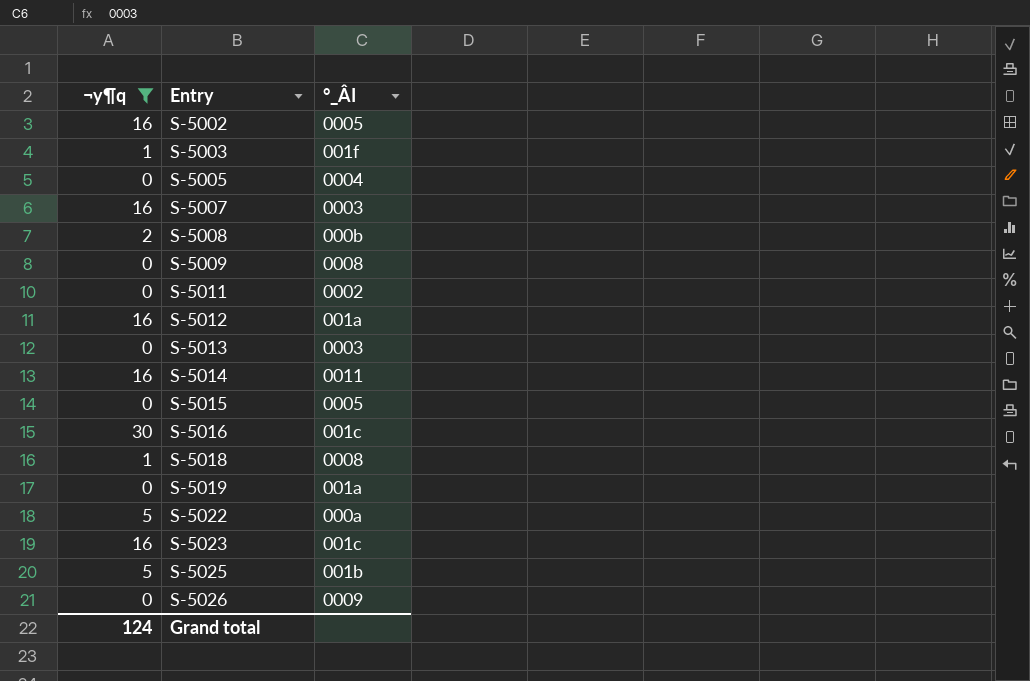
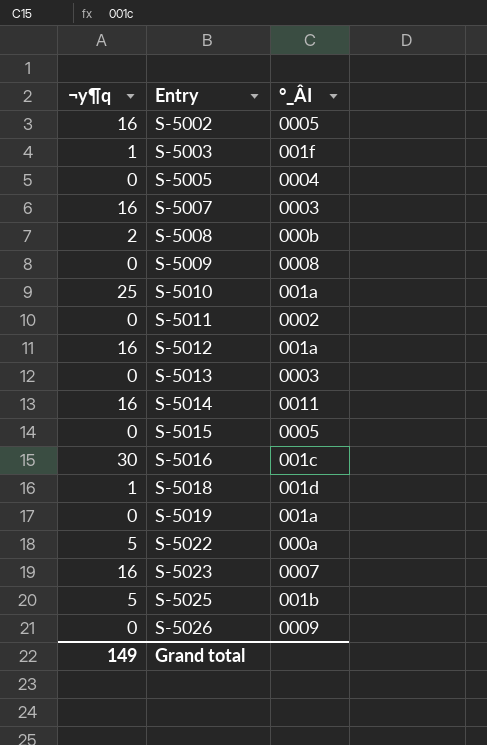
filter: ¬y¶q != 25 -> none
S-5018 | °_ÂI: 0008 -> 001d
S-5023 | °_ÂI: 001c -> 0007
Grand total | ¬y¶q: 124 -> 149

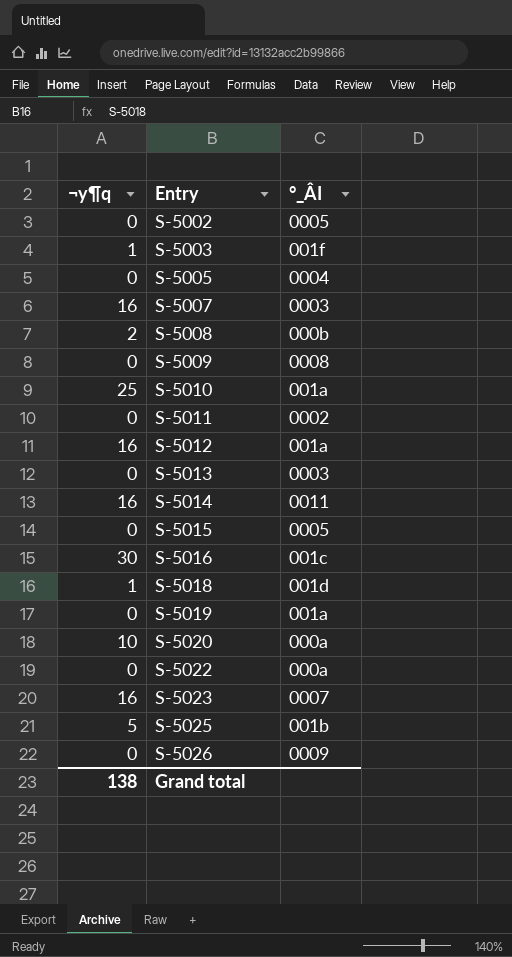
S-5002 | ¬y¶q: 16 -> 0
row S-5020: none -> 10 | 000a
S-5022 | ¬y¶q: 5 -> 0
Grand total | ¬y¶q: 149 -> 138

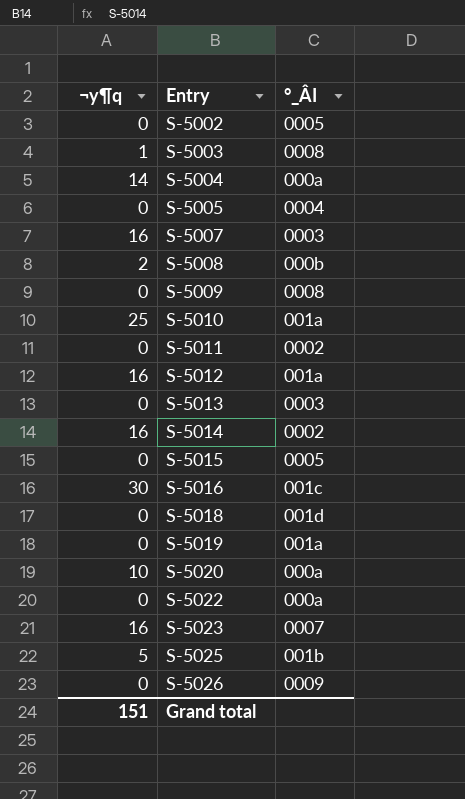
S-5003 | °_ÂI: 001f -> 0008
row S-5004: none -> 14 | 000a
S-5014 | °_ÂI: 0011 -> 0002
S-5018 | ¬y¶q: 1 -> 0
Grand total | ¬y¶q: 138 -> 151

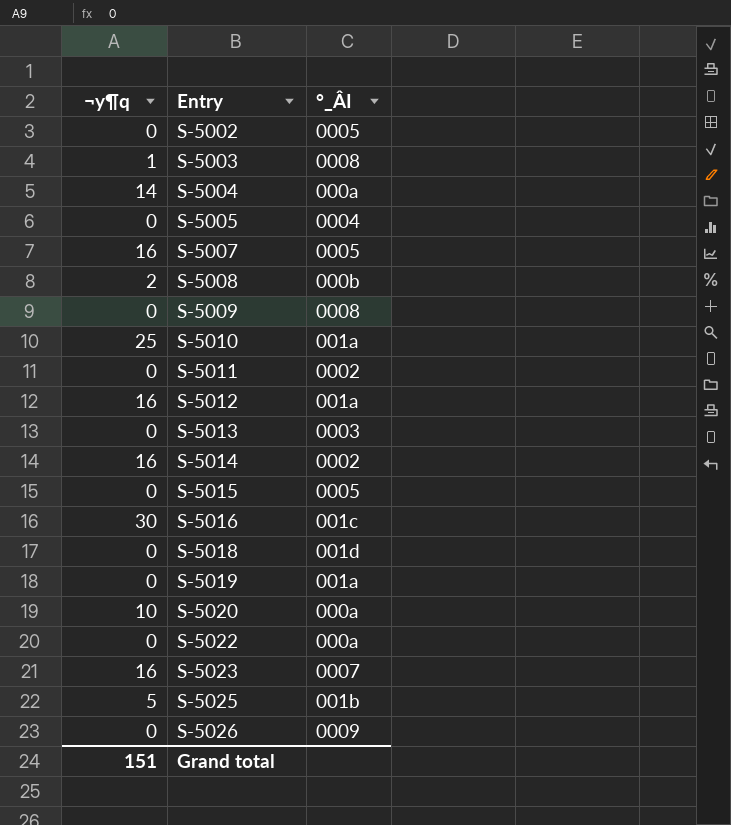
S-5007 | °_ÂI: 0003 -> 0005

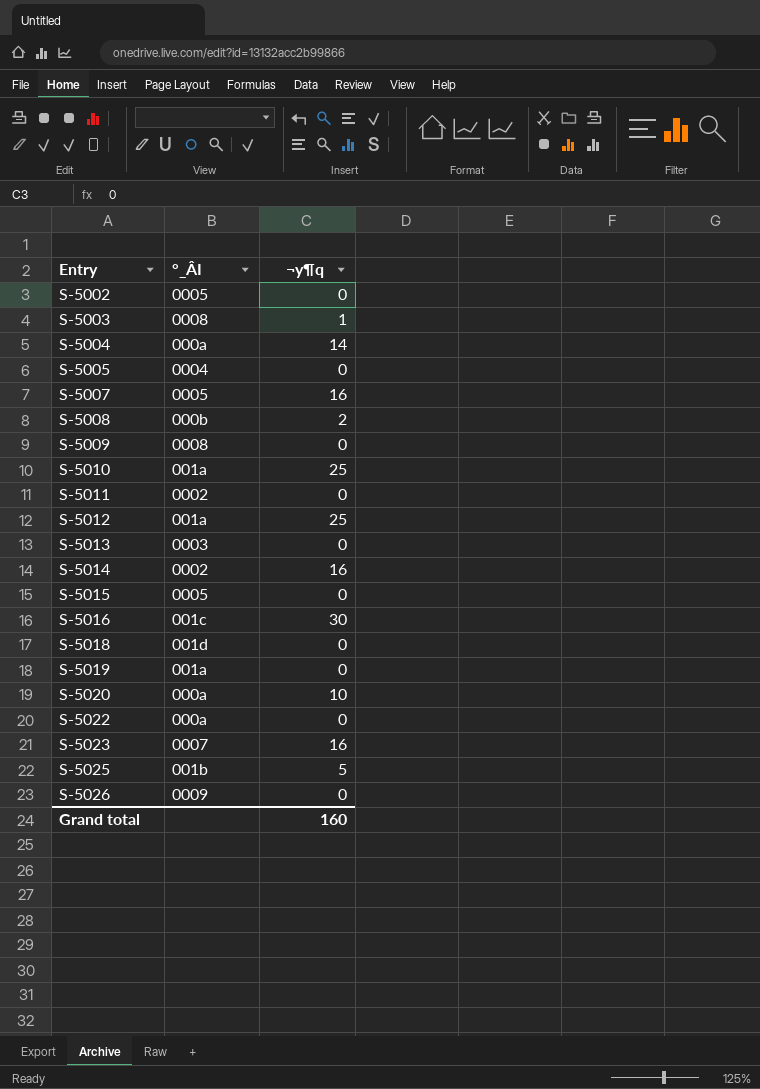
column ¬y¶q | position: 1 -> 3
S-5012 | ¬y¶q: 16 -> 25
Grand total | ¬y¶q: 151 -> 160

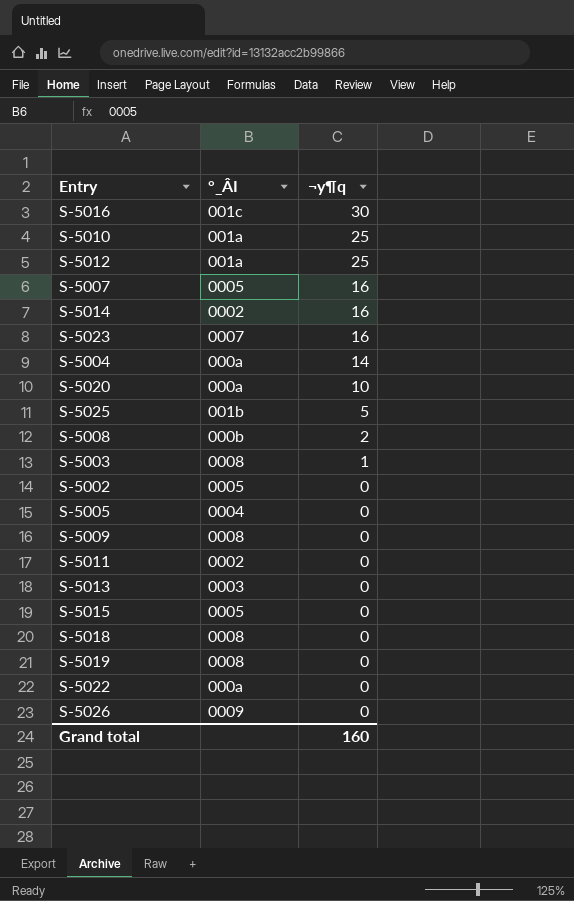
row order: Entry ascending -> ¬y¶q descending
S-5018 | °_ÂI: 001d -> 0008
S-5019 | °_ÂI: 001a -> 0008

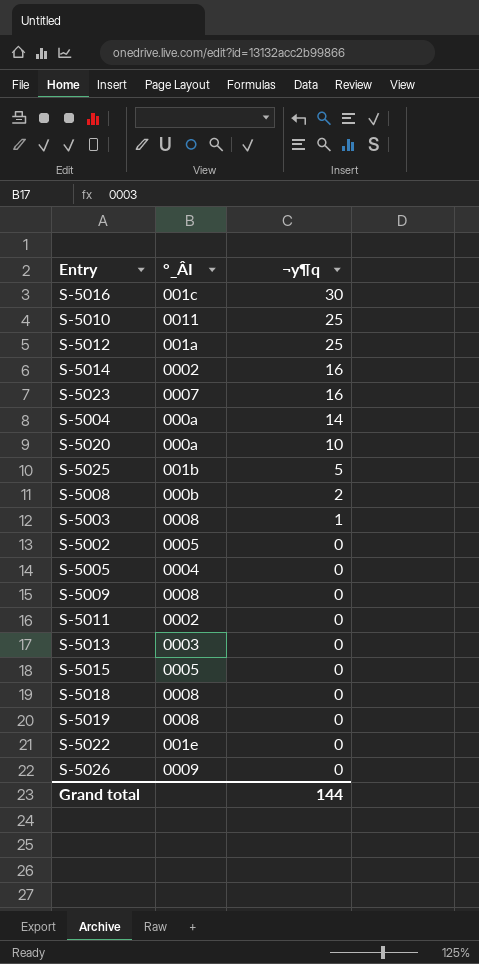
row S-5007: 0005 | 16 -> none
S-5010 | °_ÂI: 001a -> 0011
S-5022 | °_ÂI: 000a -> 001e
Grand total | ¬y¶q: 160 -> 144

